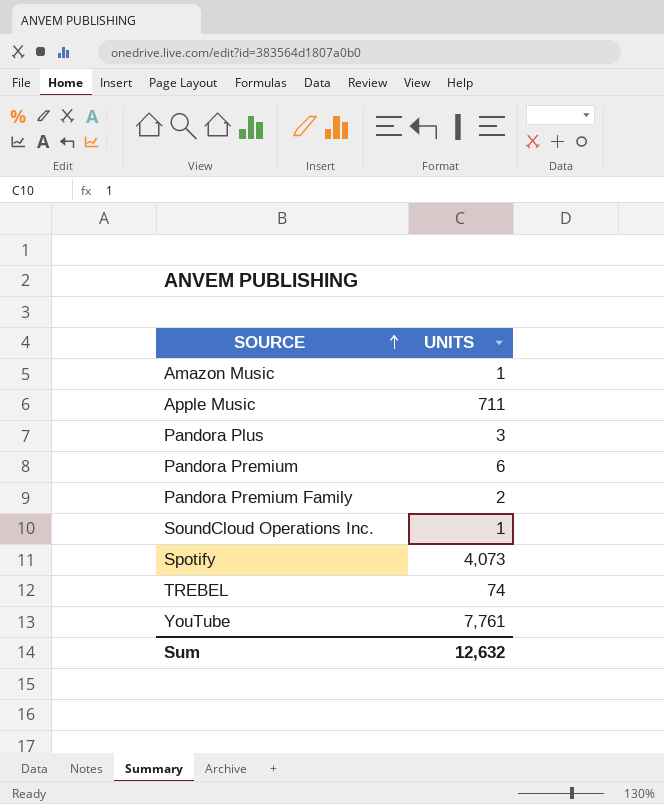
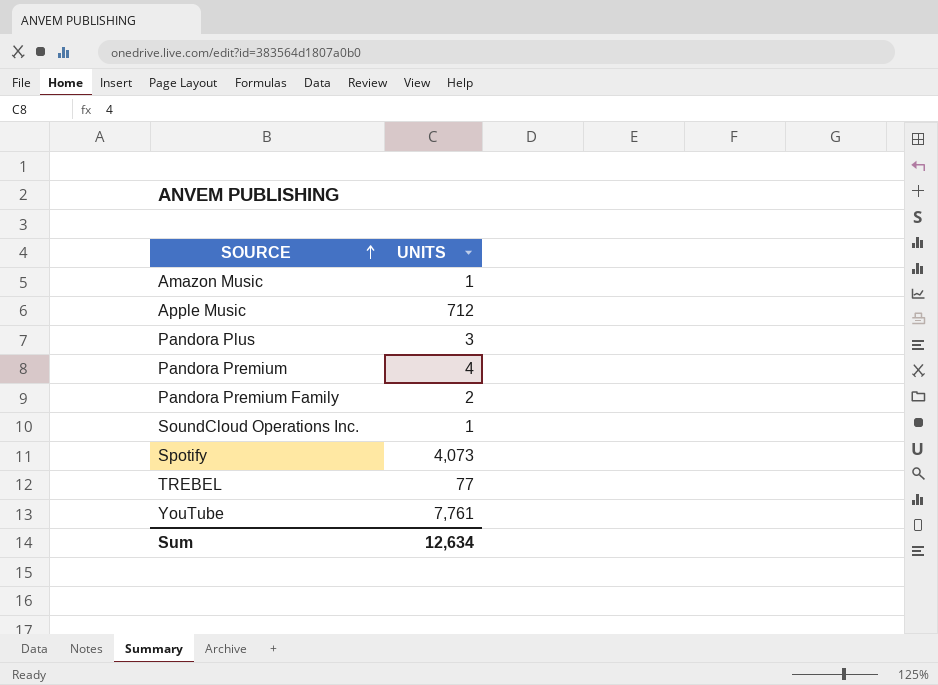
Apple Music | UNITS: 711 -> 712
Pandora Premium | UNITS: 6 -> 4
TREBEL | UNITS: 74 -> 77
Sum | UNITS: 12,632 -> 12,634

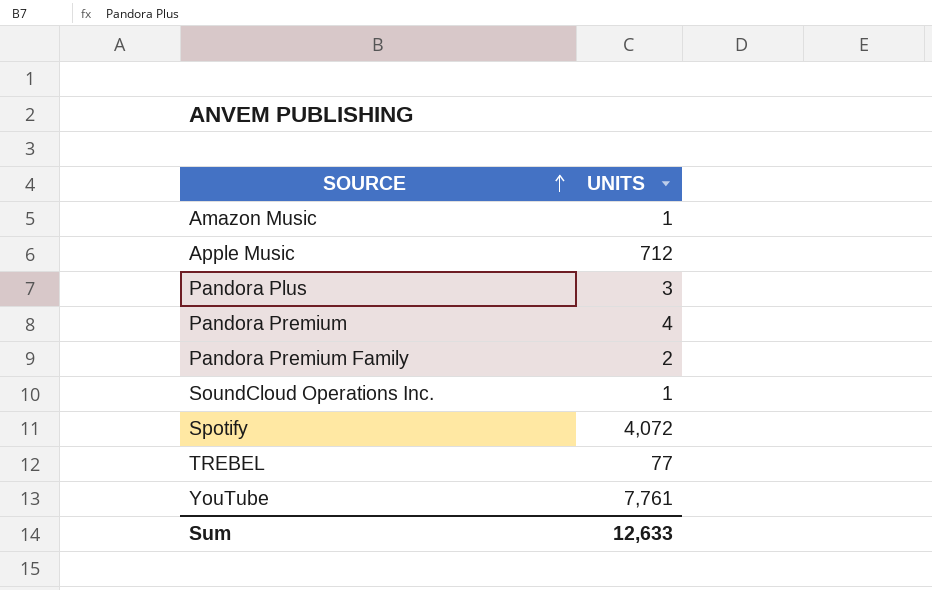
Spotify | UNITS: 4,073 -> 4,072
Sum | UNITS: 12,634 -> 12,633

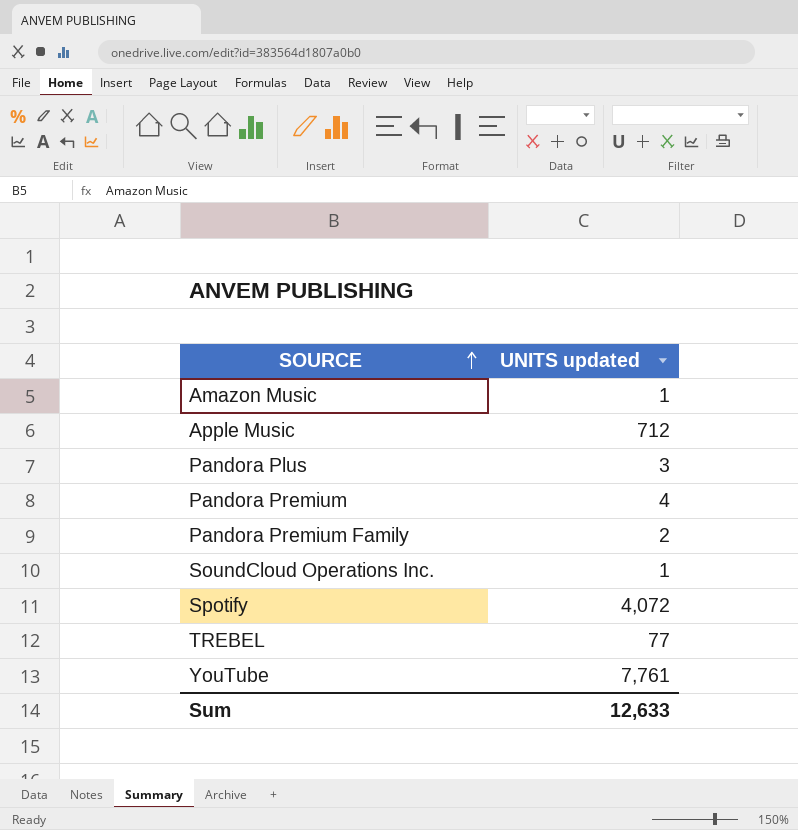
column name: UNITS -> UNITS updated

